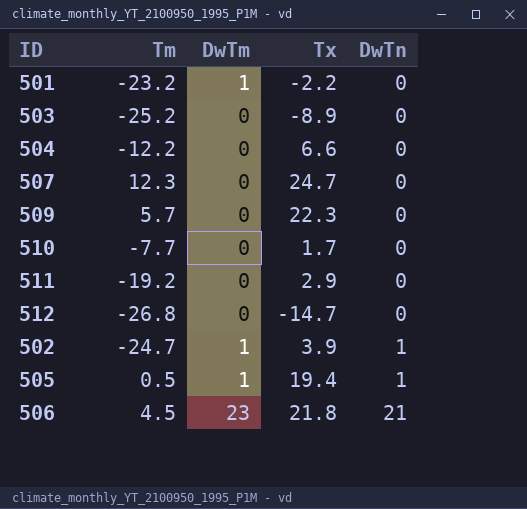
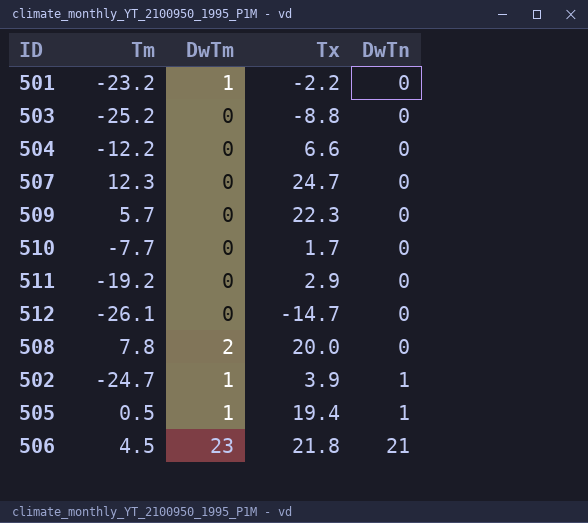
503 | Tx: -8.9 -> -8.8
512 | Tm: -26.8 -> -26.1
row 508: none -> 7.8 | 2 | 20.0 | 0

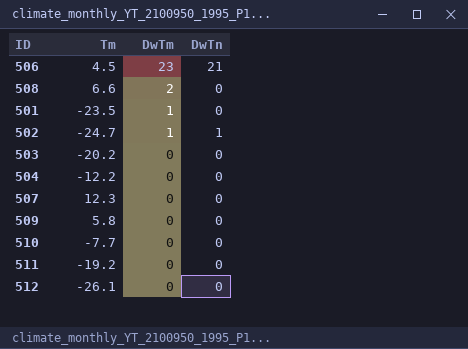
row order: DwTn ascending -> DwTm descending
column Tx | position: 4 -> none
row 505: 0.5 | 1 | 19.4 | 1 -> none
508 | Tm: 7.8 -> 6.6
501 | Tm: -23.2 -> -23.5
503 | Tm: -25.2 -> -20.2
509 | Tm: 5.7 -> 5.8

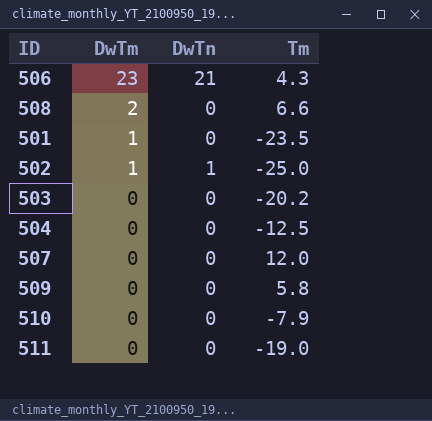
column Tm | position: 2 -> 4
row 512: -26.1 | 0 | 0 -> none
506 | Tm: 4.5 -> 4.3
502 | Tm: -24.7 -> -25.0
504 | Tm: -12.2 -> -12.5
507 | Tm: 12.3 -> 12.0
510 | Tm: -7.7 -> -7.9
511 | Tm: -19.2 -> -19.0

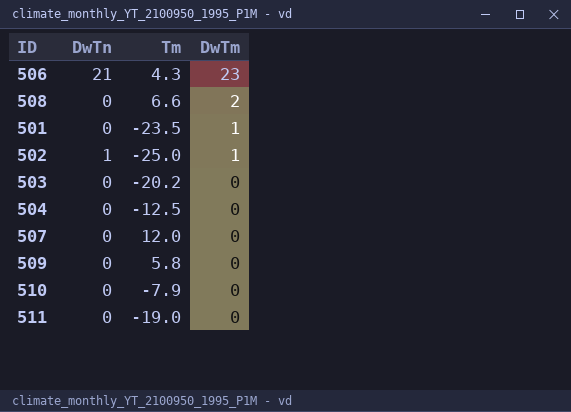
column DwTm | position: 2 -> 4

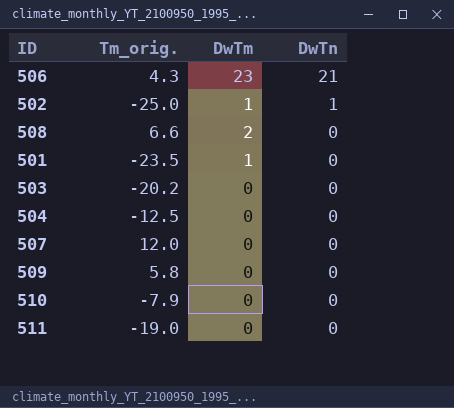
row order: DwTm descending -> DwTn descending
column name: Tm -> Tm_orig.
column DwTn | position: 2 -> 4

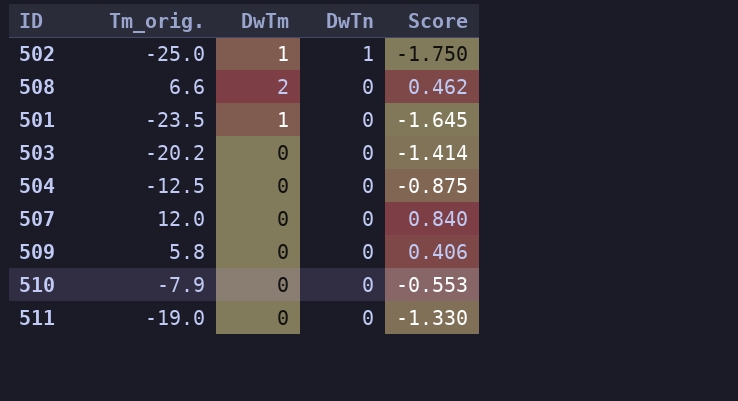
column Score | formula: none -> [Tm_orig.] * 0.07
row 506: 4.3 | 23 | 21 -> none

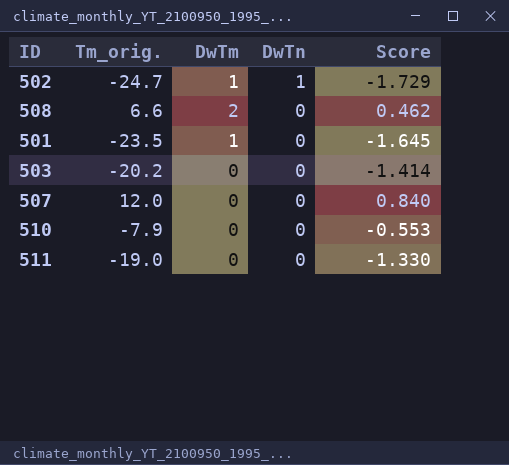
row 504: -12.5 | 0 | 0 | -0.875 -> none
row 509: 5.8 | 0 | 0 | 0.406 -> none
502 | Tm_orig.: -25.0 -> -24.7
502 | Score: -1.750 -> -1.729

